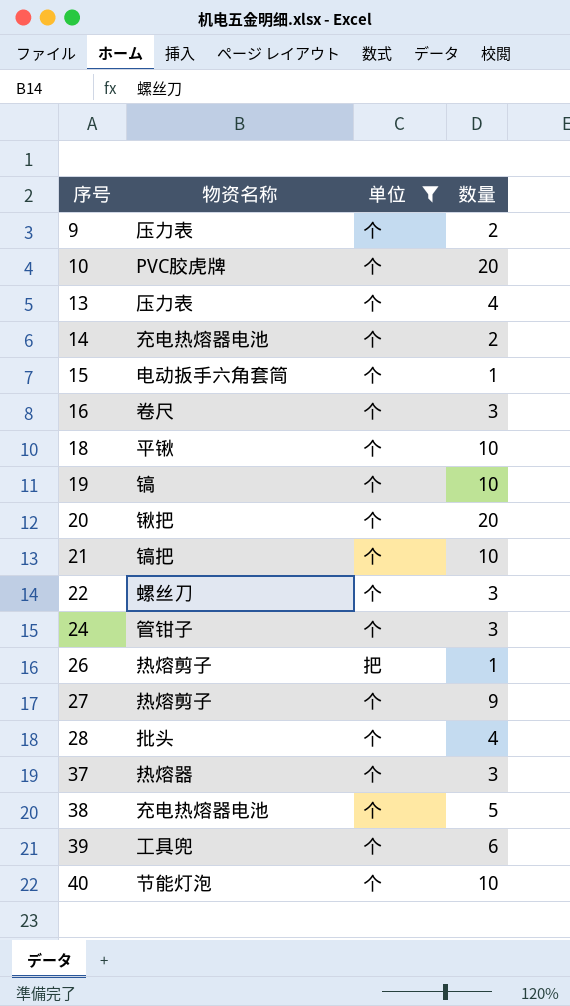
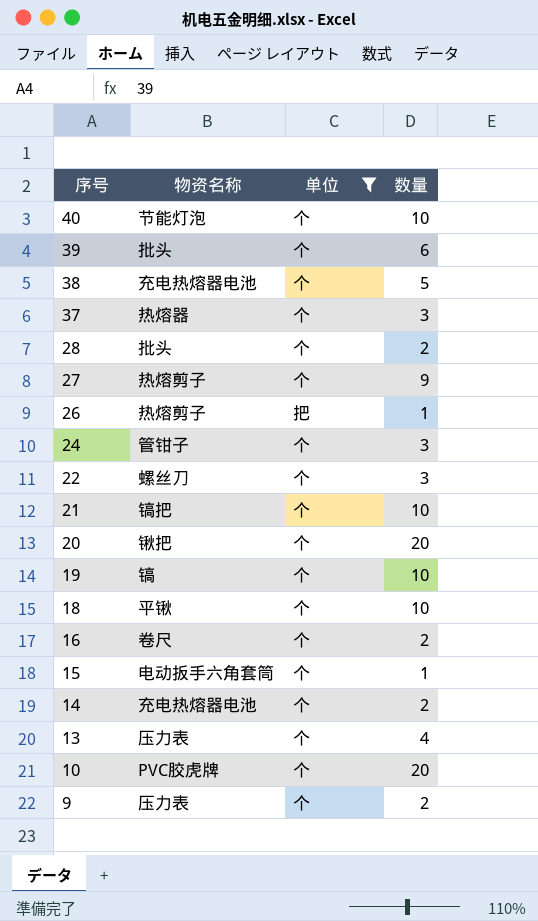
row order: 序号 ascending -> 序号 descending
39 | 物资名称: 工具兜 -> 批头
28 | 数量: 4 -> 2
16 | 数量: 3 -> 2

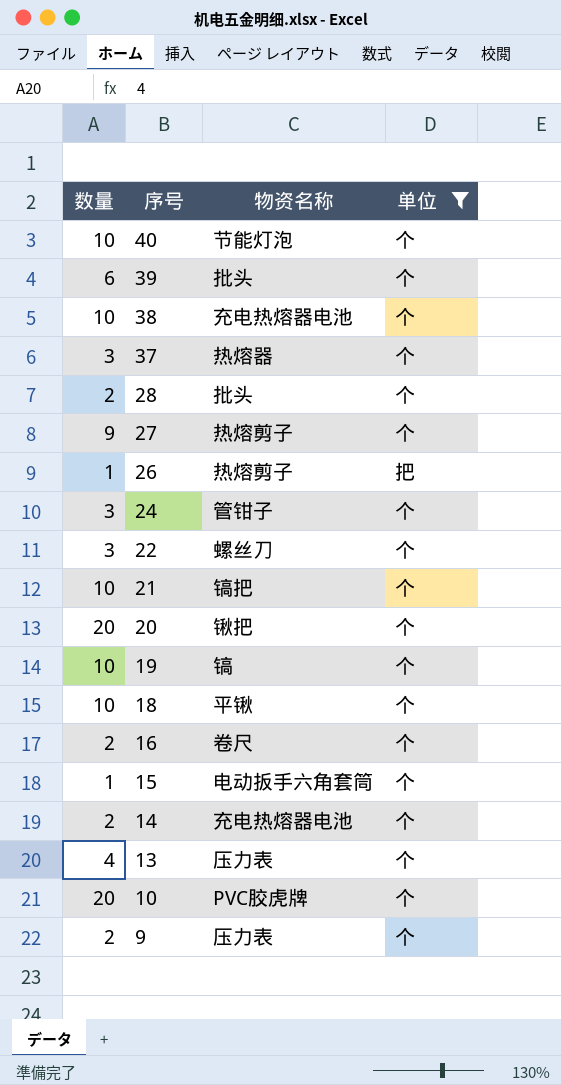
column 数量 | position: 4 -> 1
38 | 数量: 5 -> 10

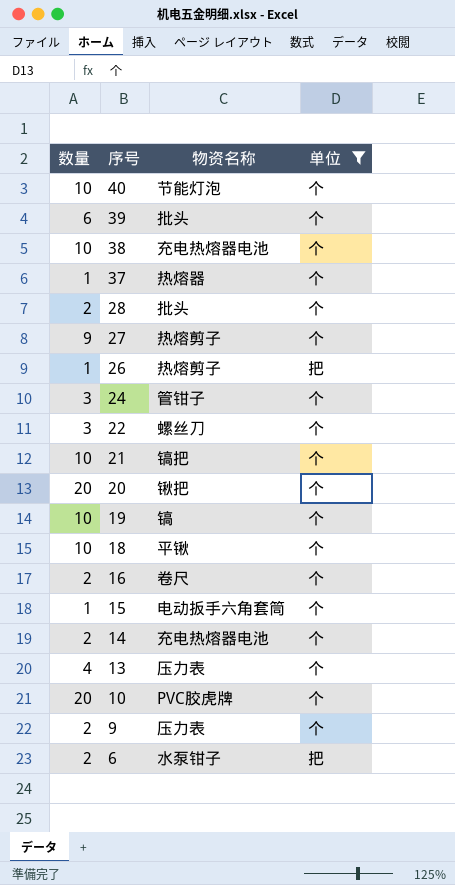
37 | 数量: 3 -> 1
row 6: none -> 2 | 水泵钳子 | 把

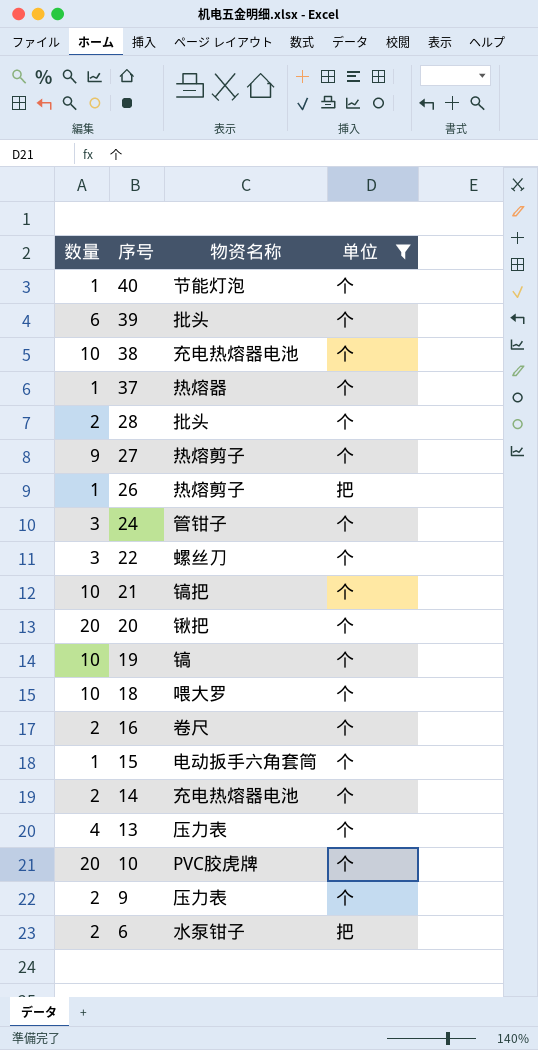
40 | 数量: 10 -> 1
18 | 物资名称: 平锹 -> 喂大罗

